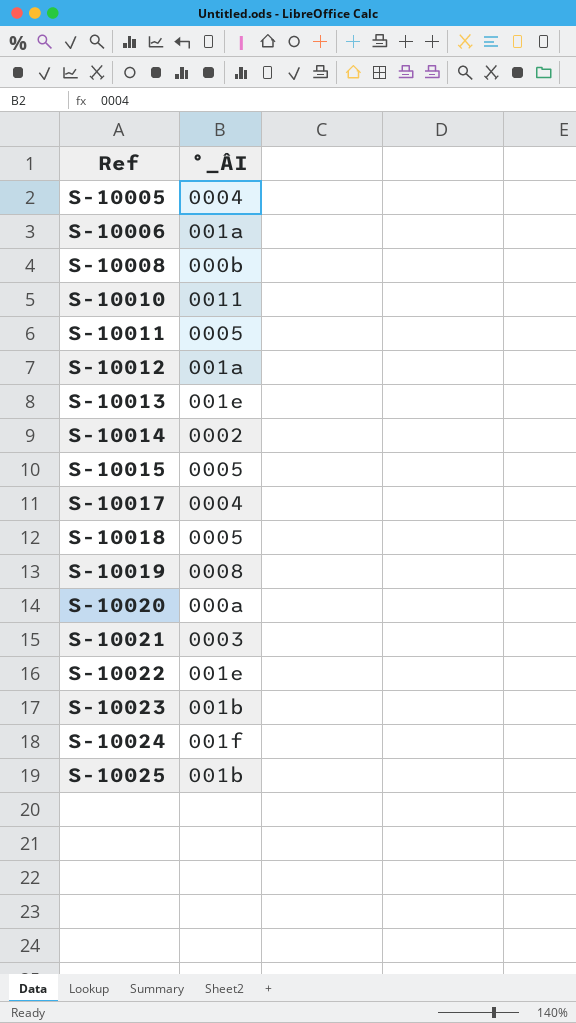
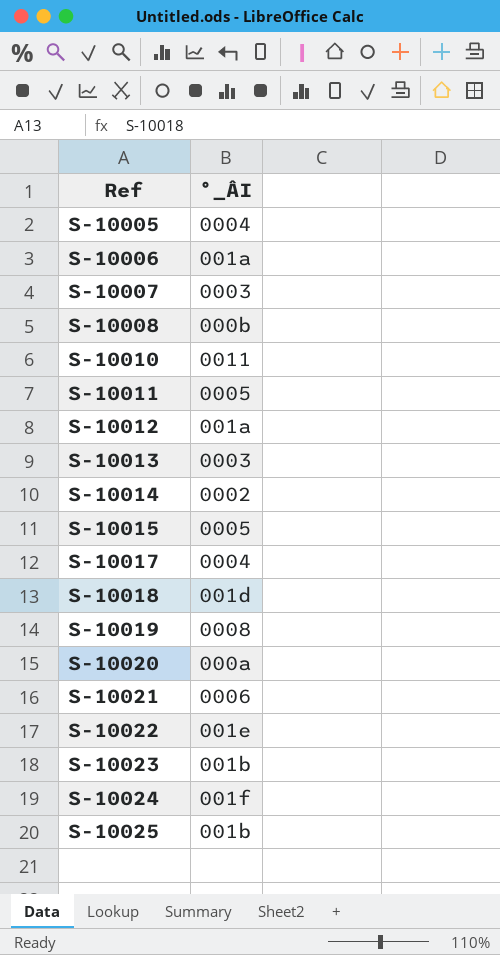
row S-10007: none -> 0003
S-10013 | °_ÂI: 001e -> 0003
S-10018 | °_ÂI: 0005 -> 001d
S-10021 | °_ÂI: 0003 -> 0006

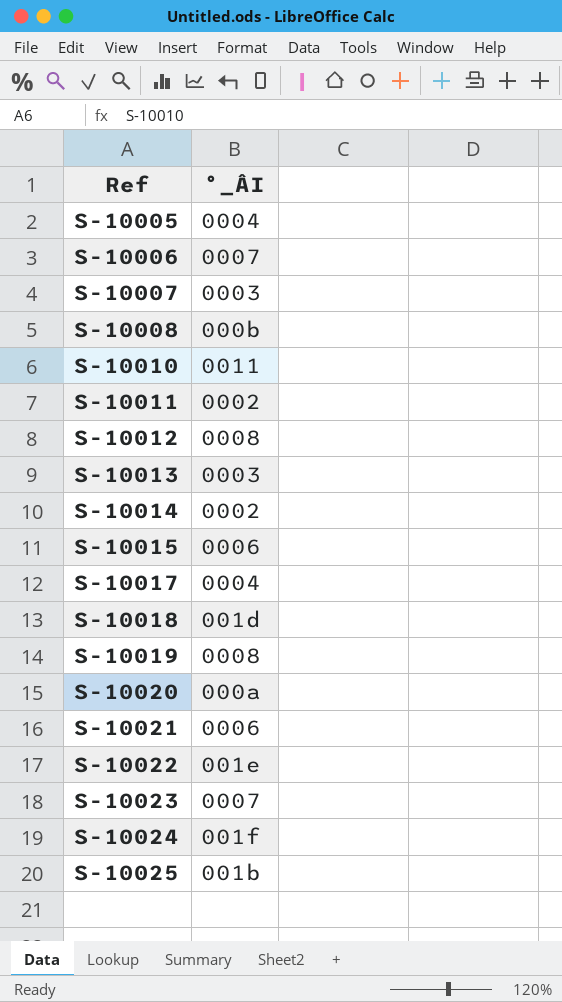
S-10006 | °_ÂI: 001a -> 0007
S-10011 | °_ÂI: 0005 -> 0002
S-10012 | °_ÂI: 001a -> 0008
S-10015 | °_ÂI: 0005 -> 0006
S-10023 | °_ÂI: 001b -> 0007

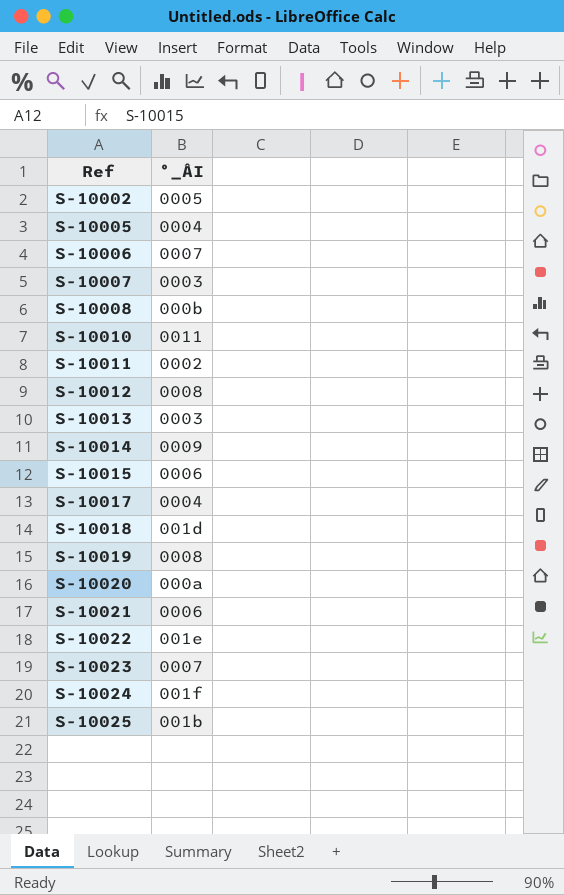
row S-10002: none -> 0005
S-10014 | °_ÂI: 0002 -> 0009

